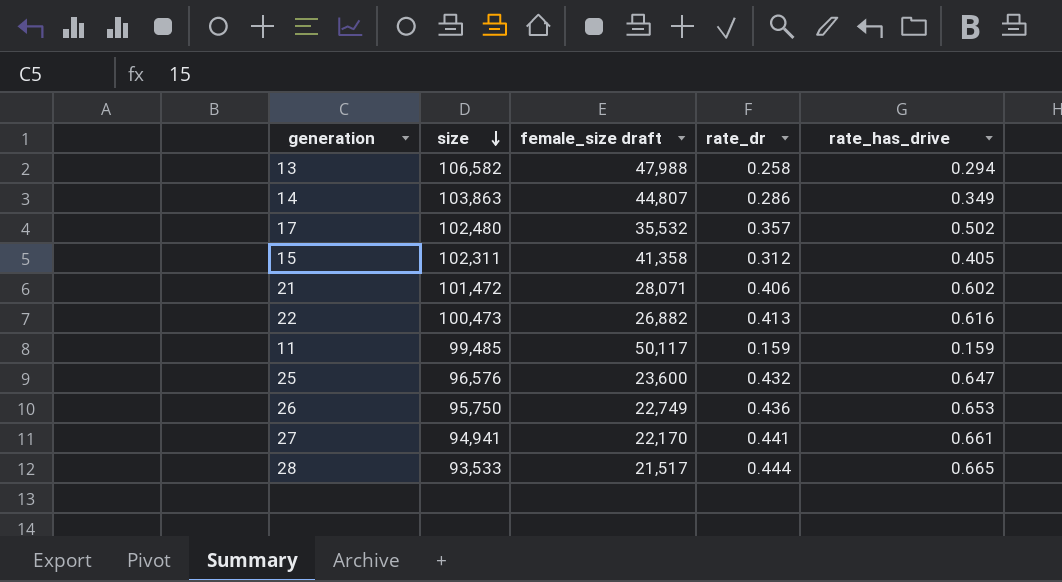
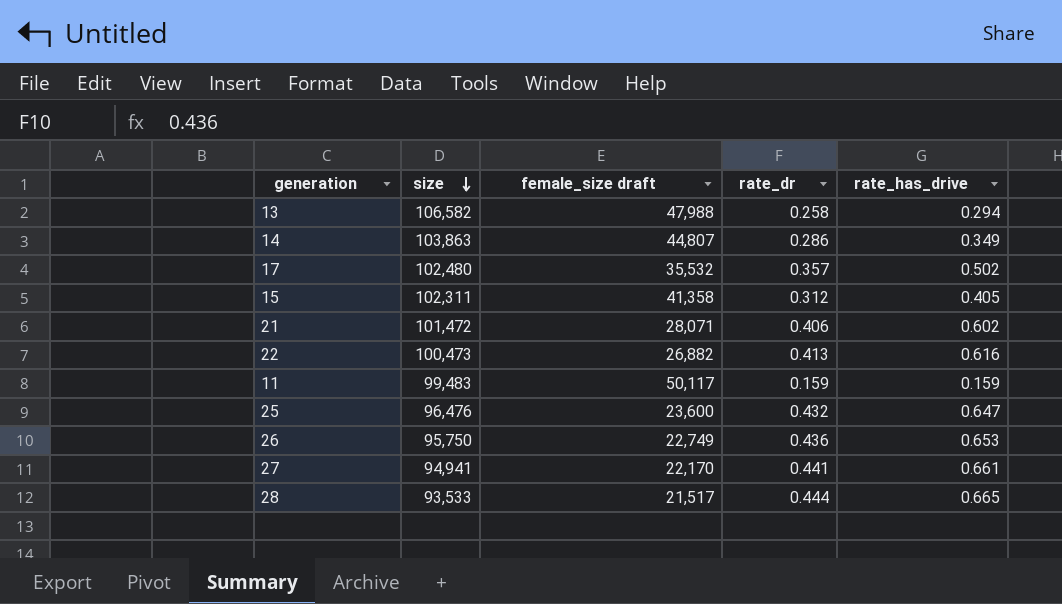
11 | size: 99,485 -> 99,483
25 | size: 96,576 -> 96,476

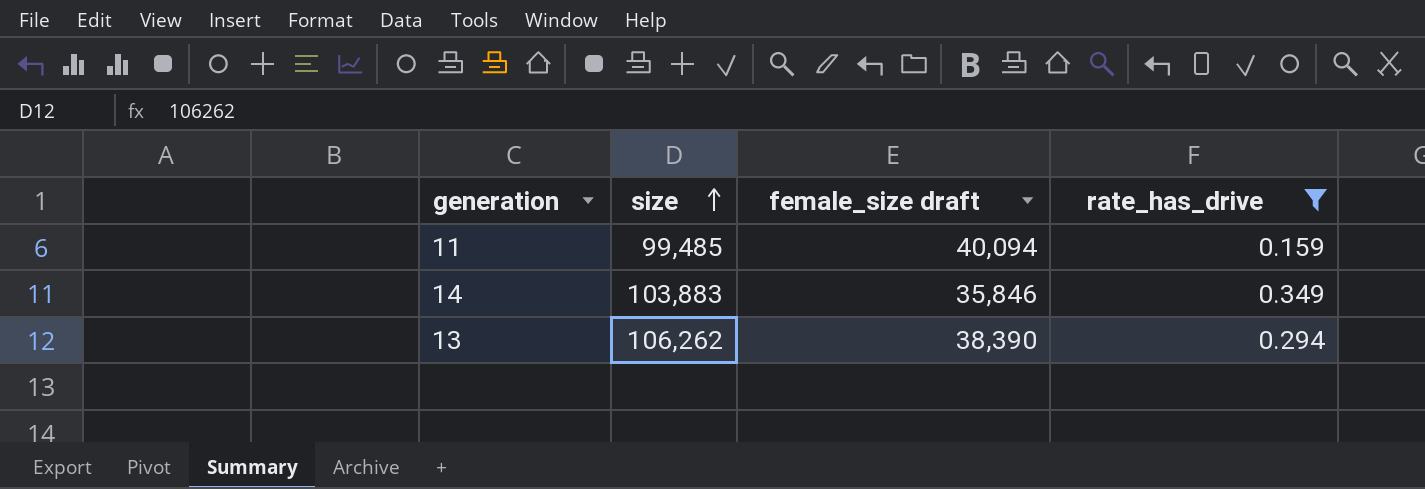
filter: none -> rate_has_drive <= 0.349
row order: size descending -> size ascending
column rate_dr | position: 4 -> none
11 | size: 99,483 -> 99,485
11 | female_size draft: 50,117 -> 40,094
14 | size: 103,863 -> 103,883
14 | female_size draft: 44,807 -> 35,846
13 | size: 106,582 -> 106,262
13 | female_size draft: 47,988 -> 38,390

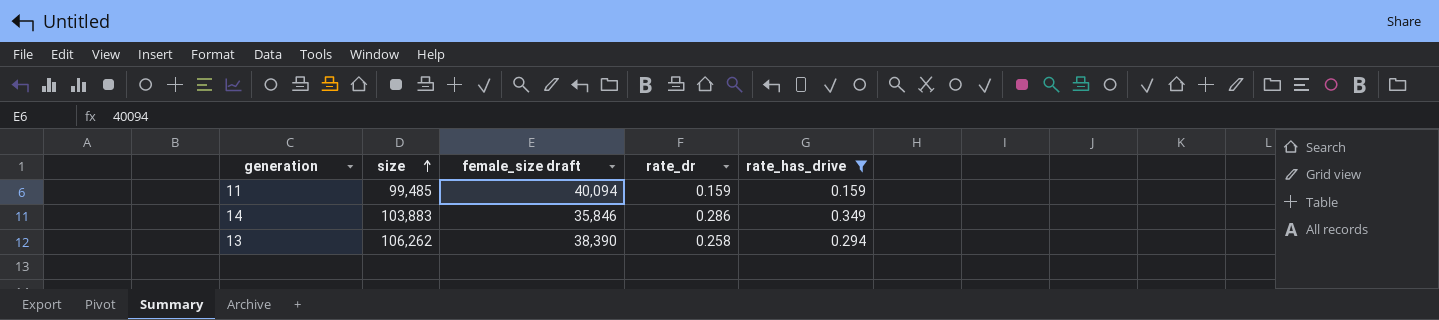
column rate_dr | position: none -> 4

